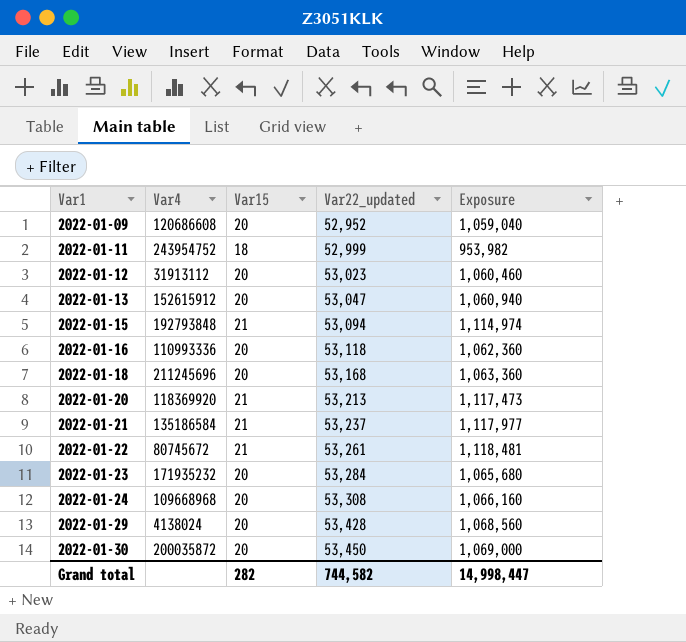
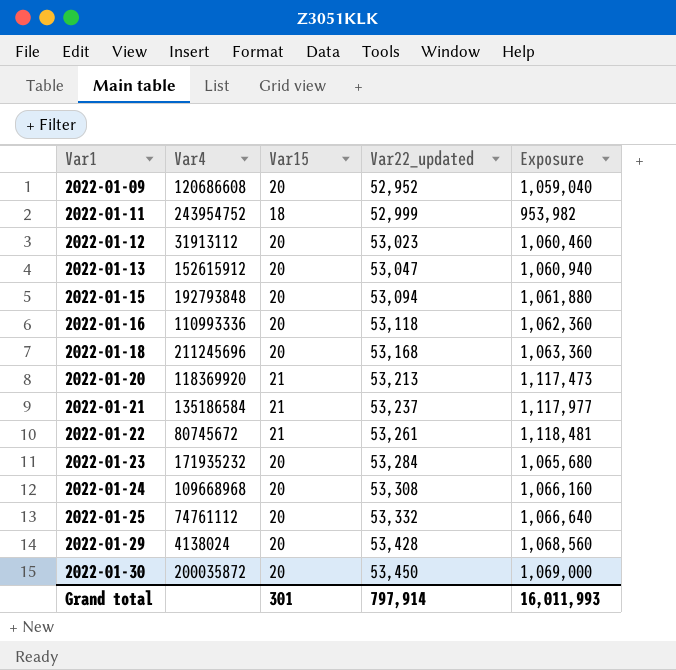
2022-01-15 | Var15: 21 -> 20
2022-01-15 | Exposure: 1,114,974 -> 1,061,880
row 2022-01-25: none -> 74761112 | 20 | 53,332 | 1,066,640
Grand total | Var15: 282 -> 301
Grand total | Var22_updated: 744,582 -> 797,914
Grand total | Exposure: 14,998,447 -> 16,011,993

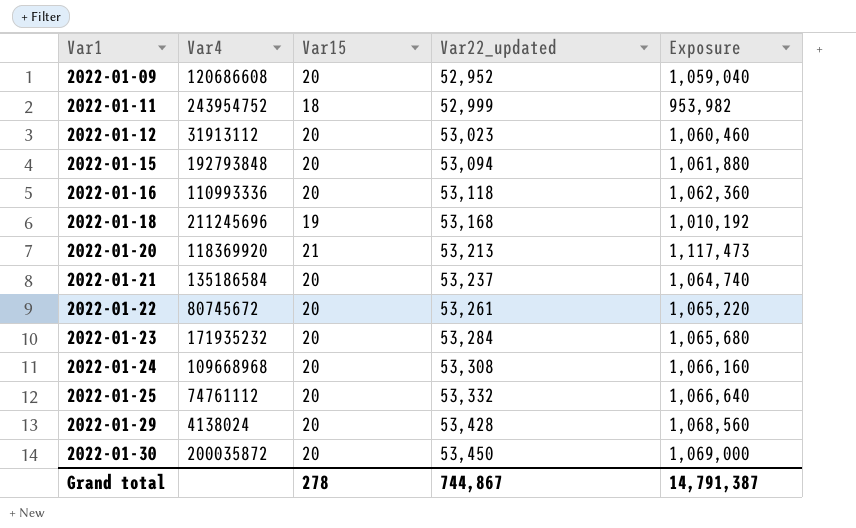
row 2022-01-13: 152615912 | 20 | 53,047 | 1,060,940 -> none
2022-01-18 | Var15: 20 -> 19
2022-01-18 | Exposure: 1,063,360 -> 1,010,192
2022-01-21 | Var15: 21 -> 20
2022-01-21 | Exposure: 1,117,977 -> 1,064,740
2022-01-22 | Var15: 21 -> 20
2022-01-22 | Exposure: 1,118,481 -> 1,065,220
Grand total | Var15: 301 -> 278
Grand total | Var22_updated: 797,914 -> 744,867
Grand total | Exposure: 16,011,993 -> 14,791,387

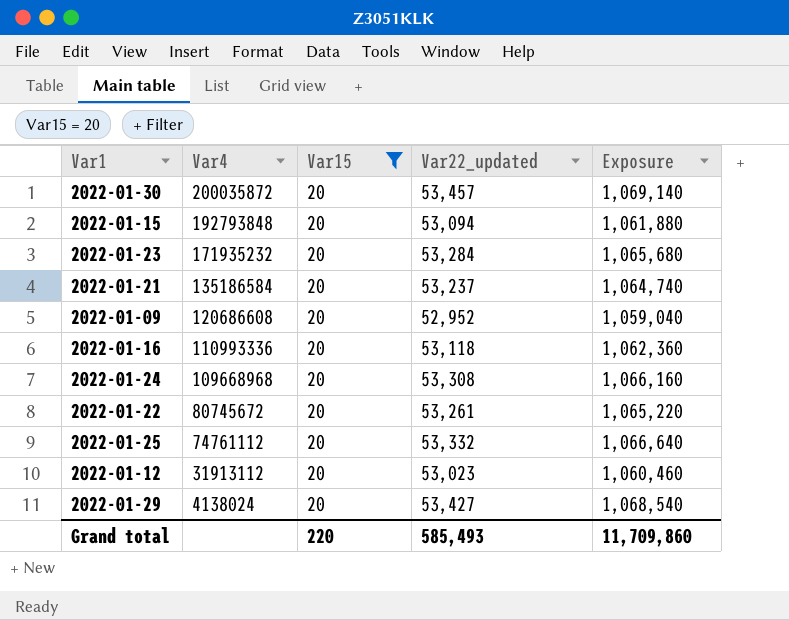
filter: none -> Var15 = 20
row order: Var1 ascending -> Var4 descending
2022-01-30 | Var22_updated: 53,450 -> 53,457
2022-01-30 | Exposure: 1,069,000 -> 1,069,140
2022-01-29 | Var22_updated: 53,428 -> 53,427
2022-01-29 | Exposure: 1,068,560 -> 1,068,540
Grand total | Var15: 278 -> 220
Grand total | Var22_updated: 744,867 -> 585,493
Grand total | Exposure: 14,791,387 -> 11,709,860

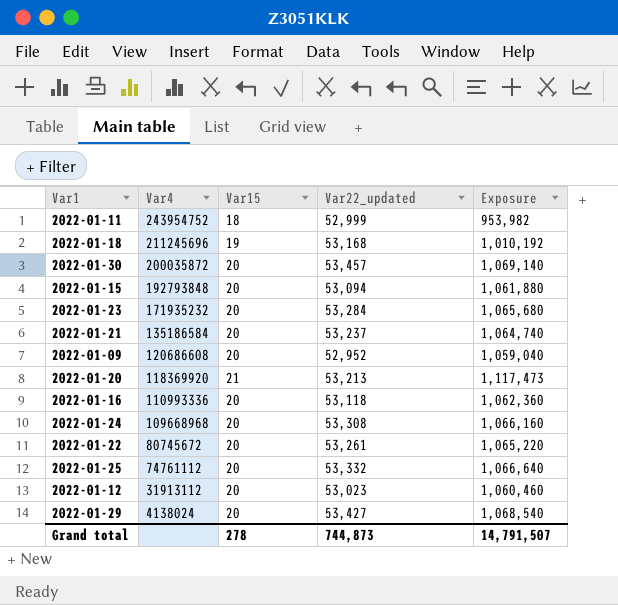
filter: Var15 = 20 -> none
Grand total | Var15: 220 -> 278
Grand total | Var22_updated: 585,493 -> 744,873
Grand total | Exposure: 11,709,860 -> 14,791,507

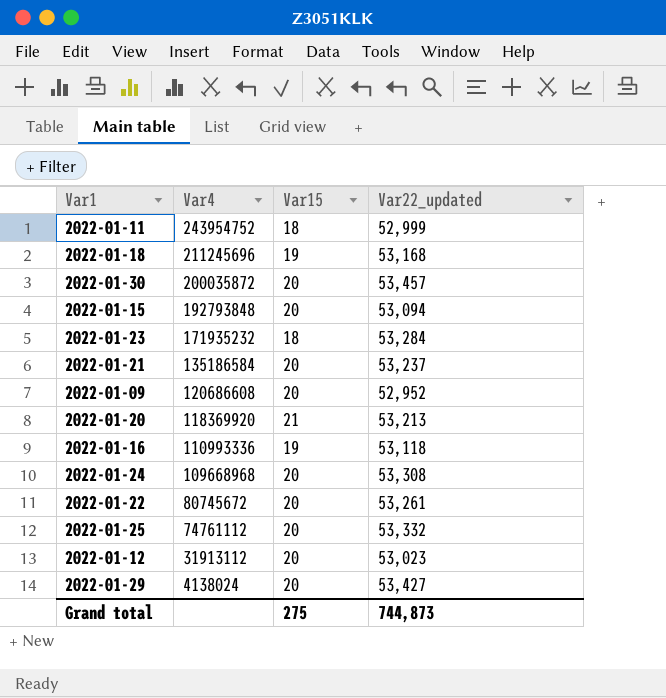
column Exposure | formula: [Var15] * [Var22_updated] -> none
2022-01-23 | Var15: 20 -> 18
2022-01-16 | Var15: 20 -> 19
Grand total | Var15: 278 -> 275

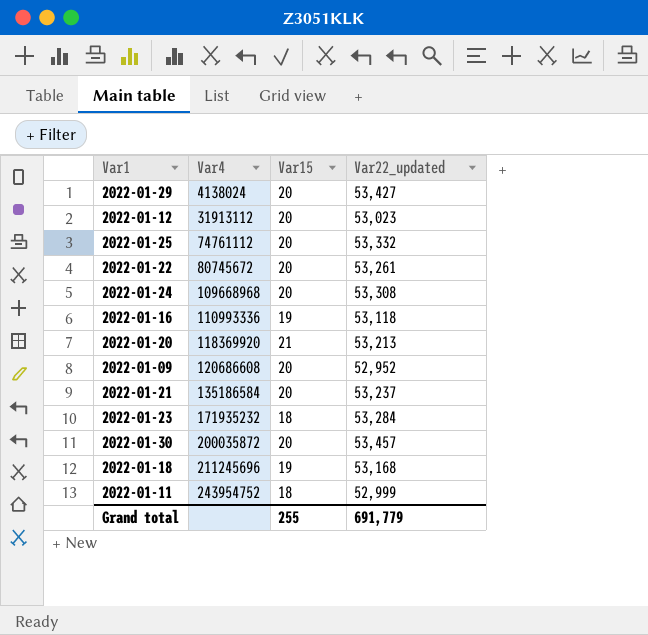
row order: Var4 descending -> Var4 ascending
row 2022-01-15: 192793848 | 20 | 53,094 -> none
Grand total | Var15: 275 -> 255
Grand total | Var22_updated: 744,873 -> 691,779

